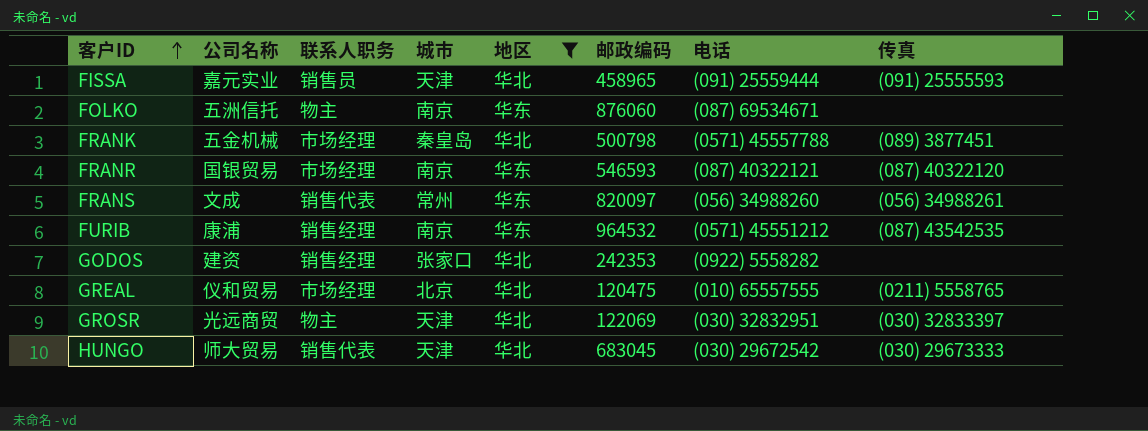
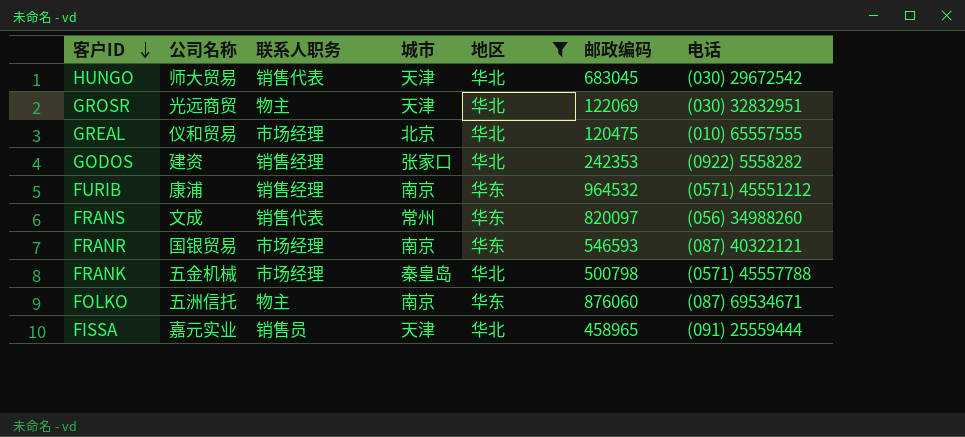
row order: 客户ID ascending -> 客户ID descending
column 传真 | position: 8 -> none

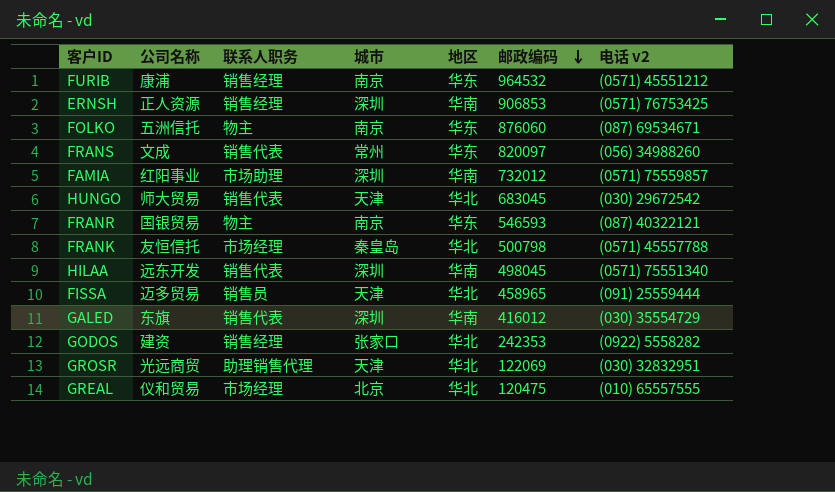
filter: 地区 != 华南 -> none
row order: 客户ID descending -> 邮政编码 descending
column name: 电话 -> 电话 v2
FRANR | 联系人职务: 市场经理 -> 物主
FRANK | 公司名称: 五金机械 -> 友恒信托
FISSA | 公司名称: 嘉元实业 -> 迈多贸易
GROSR | 联系人职务: 物主 -> 助理销售代理

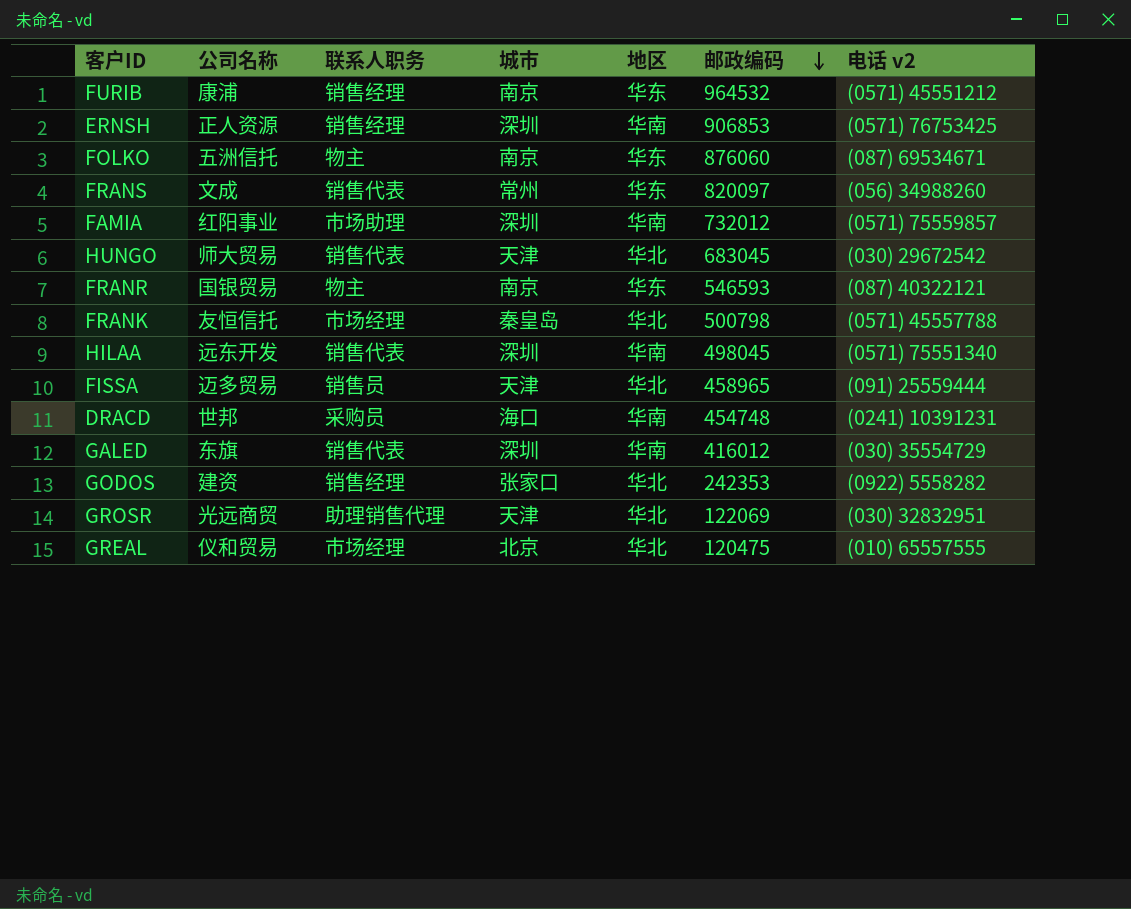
row DRACD: none -> 世邦 | 采购员 | 海口 | 华南 | 454748 | (0241) 10391231

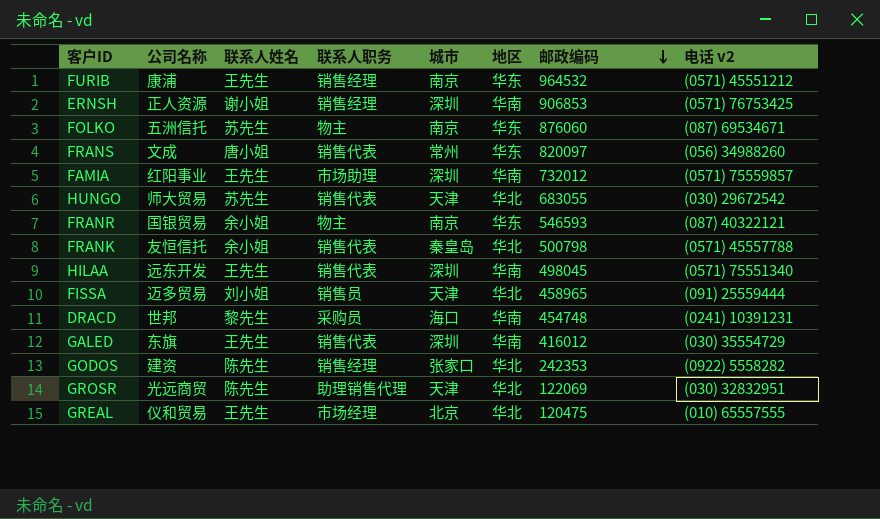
column 联系人姓名 | position: none -> 3
HUNGO | 邮政编码: 683045 -> 683055
FRANK | 联系人职务: 市场经理 -> 销售代表

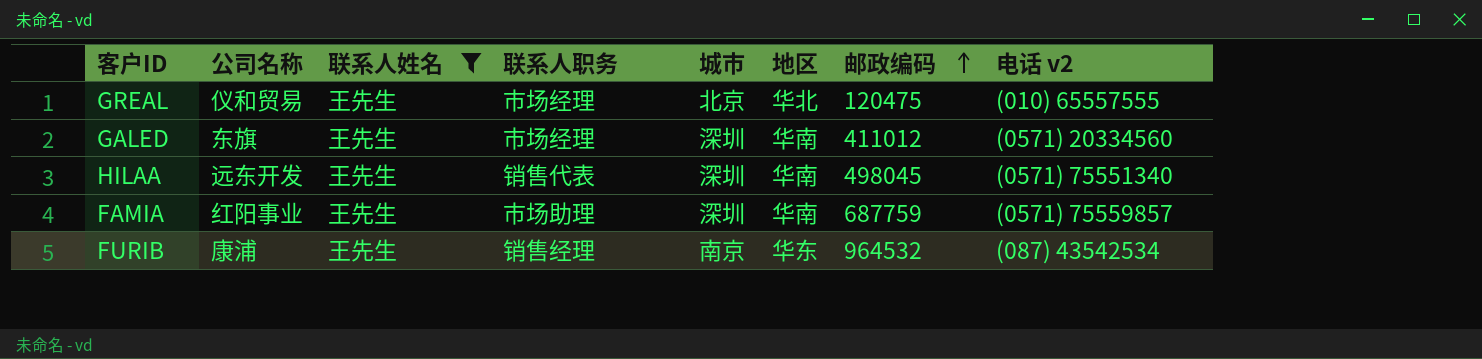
filter: none -> 联系人姓名 = 王先生
row order: 邮政编码 descending -> 邮政编码 ascending
GALED | 联系人职务: 销售代表 -> 市场经理
GALED | 邮政编码: 416012 -> 411012
GALED | 电话 v2: (030) 35554729 -> (0571) 20334560
FAMIA | 邮政编码: 732012 -> 687759
FURIB | 电话 v2: (0571) 45551212 -> (087) 43542534

